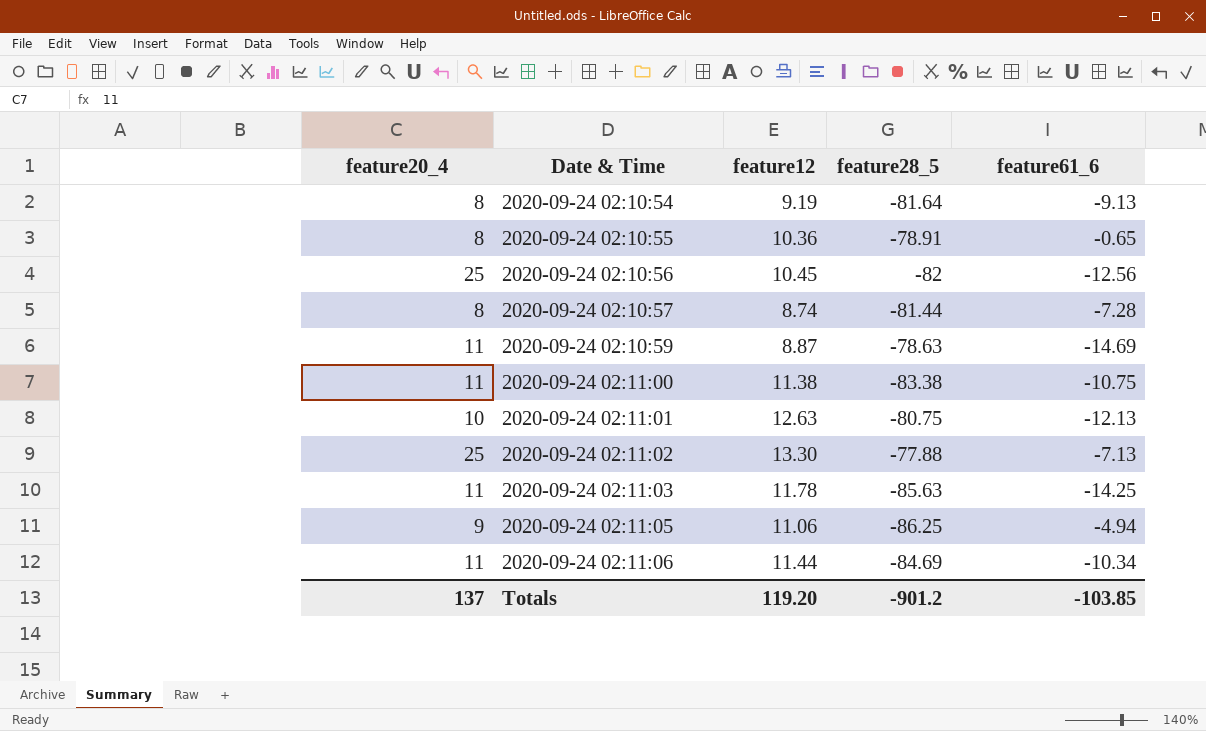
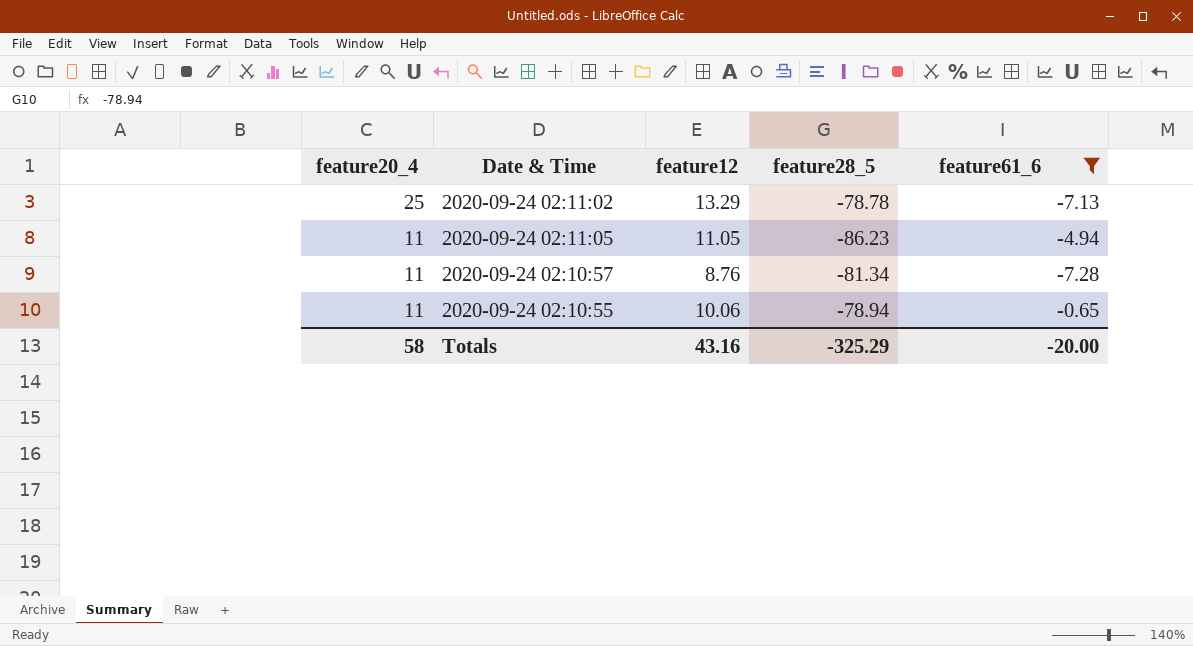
filter: none -> feature61_6 >= -7.28
row order: Date & Time ascending -> feature20_4 descending
2020-09-24 02:11:02 | feature12: 13.30 -> 13.29
2020-09-24 02:11:02 | feature28_5: -77.88 -> -78.78
2020-09-24 02:11:05 | feature20_4: 9 -> 11
2020-09-24 02:11:05 | feature12: 11.06 -> 11.05
2020-09-24 02:11:05 | feature28_5: -86.25 -> -86.23
2020-09-24 02:10:57 | feature20_4: 8 -> 11
2020-09-24 02:10:57 | feature12: 8.74 -> 8.76
2020-09-24 02:10:57 | feature28_5: -81.44 -> -81.34
2020-09-24 02:10:55 | feature20_4: 8 -> 11
2020-09-24 02:10:55 | feature12: 10.36 -> 10.06
2020-09-24 02:10:55 | feature28_5: -78.91 -> -78.94
Totals | feature20_4: 137 -> 58
Totals | feature12: 119.20 -> 43.16
Totals | feature28_5: -901.2 -> -325.29
Totals | feature61_6: -103.85 -> -20.00

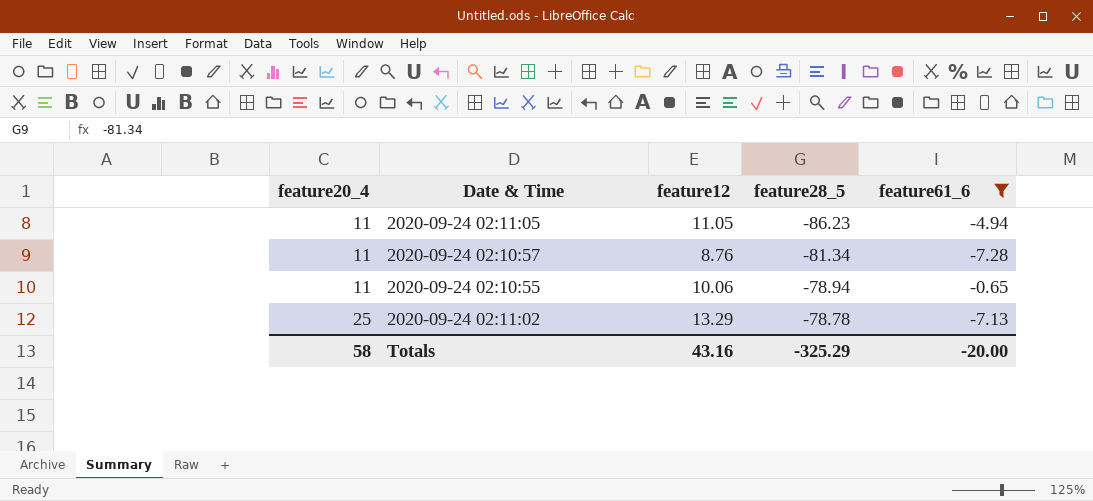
row order: feature20_4 descending -> feature20_4 ascending

